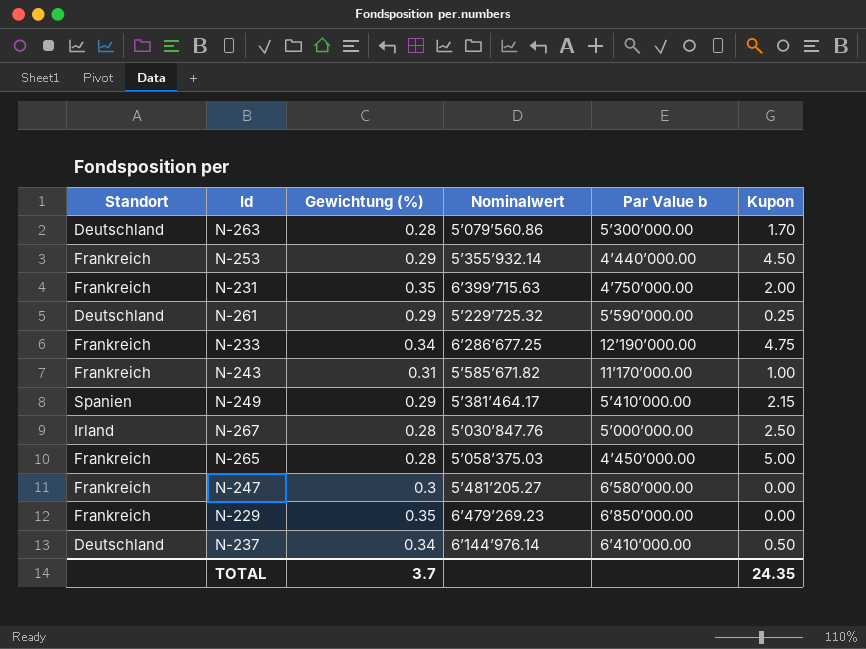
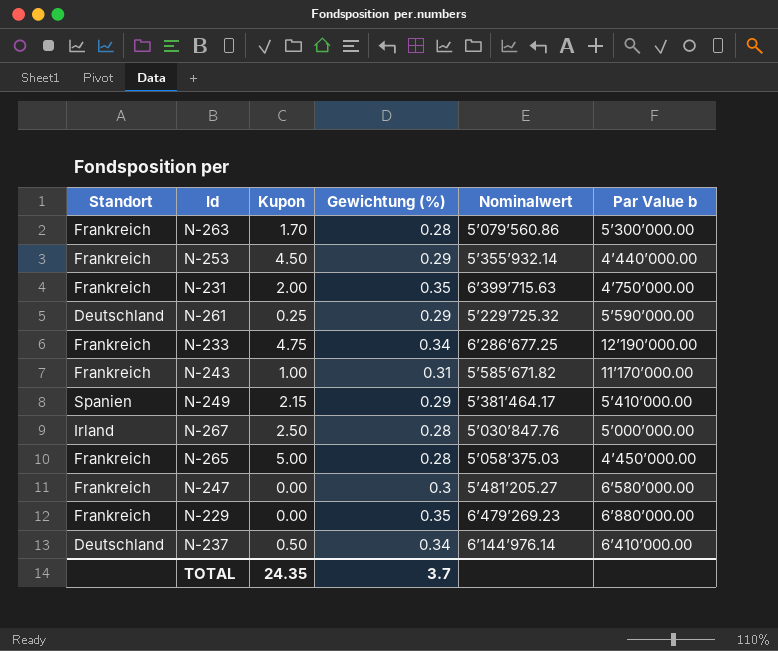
column Kupon | position: 6 -> 3
N-263 | Standort: Deutschland -> Frankreich
N-229 | Par Value b: 6’850’000.00 -> 6’880’000.00

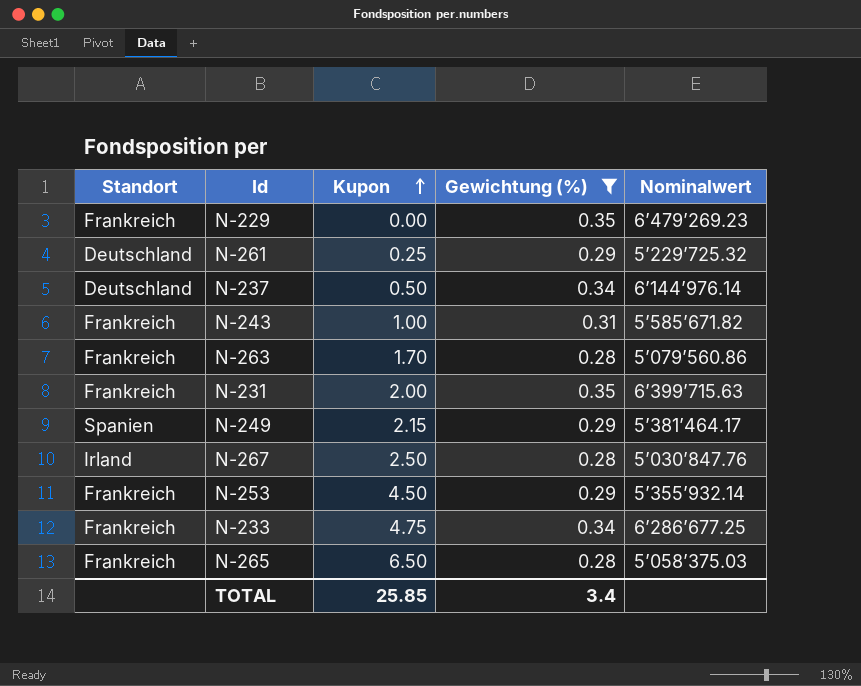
filter: none -> Gewichtung (%) != 0.3
row order: none -> Kupon ascending
column Par Value b | position: 6 -> none
N-265 | Kupon: 5.00 -> 6.50
TOTAL | Kupon: 24.35 -> 25.85
TOTAL | Gewichtung (%): 3.7 -> 3.4

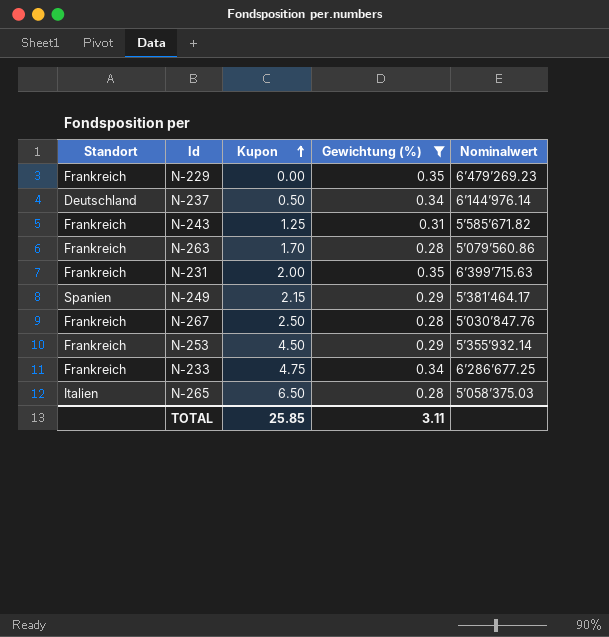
row N-261: Deutschland | 0.25 | 0.29 | 5’229’725.32 -> none
N-243 | Kupon: 1.00 -> 1.25
N-267 | Standort: Irland -> Frankreich
N-265 | Standort: Frankreich -> Italien
TOTAL | Gewichtung (%): 3.4 -> 3.11

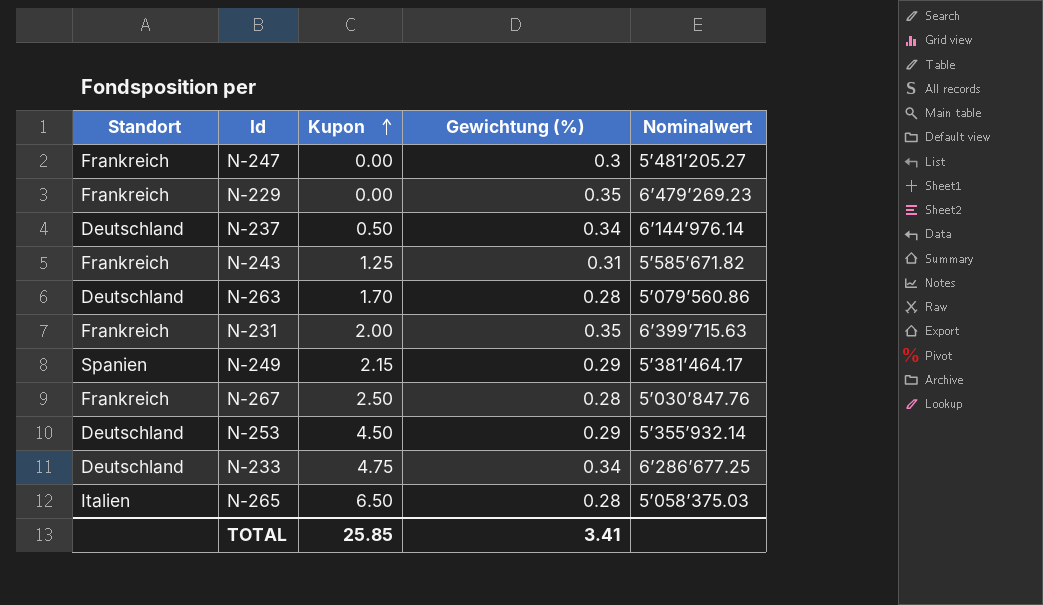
filter: Gewichtung (%) != 0.3 -> none
N-263 | Standort: Frankreich -> Deutschland
N-253 | Standort: Frankreich -> Deutschland
N-233 | Standort: Frankreich -> Deutschland
TOTAL | Gewichtung (%): 3.11 -> 3.41

